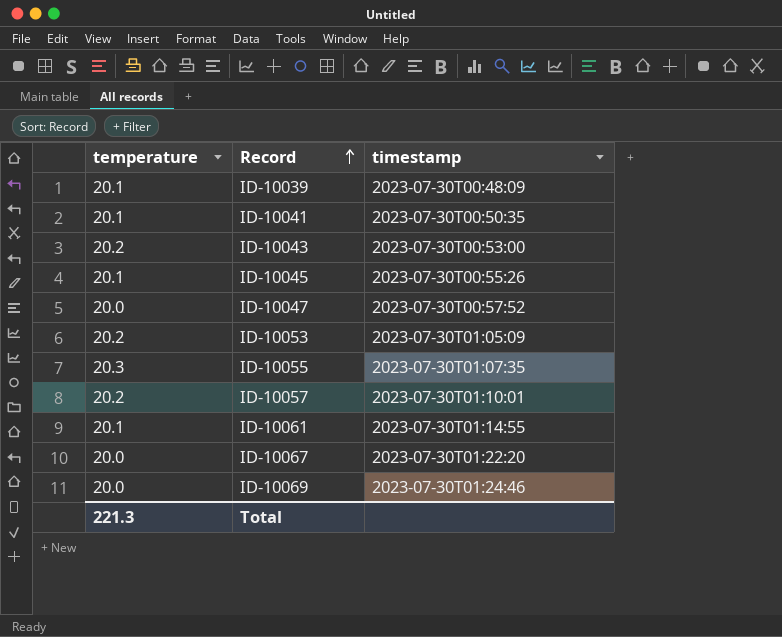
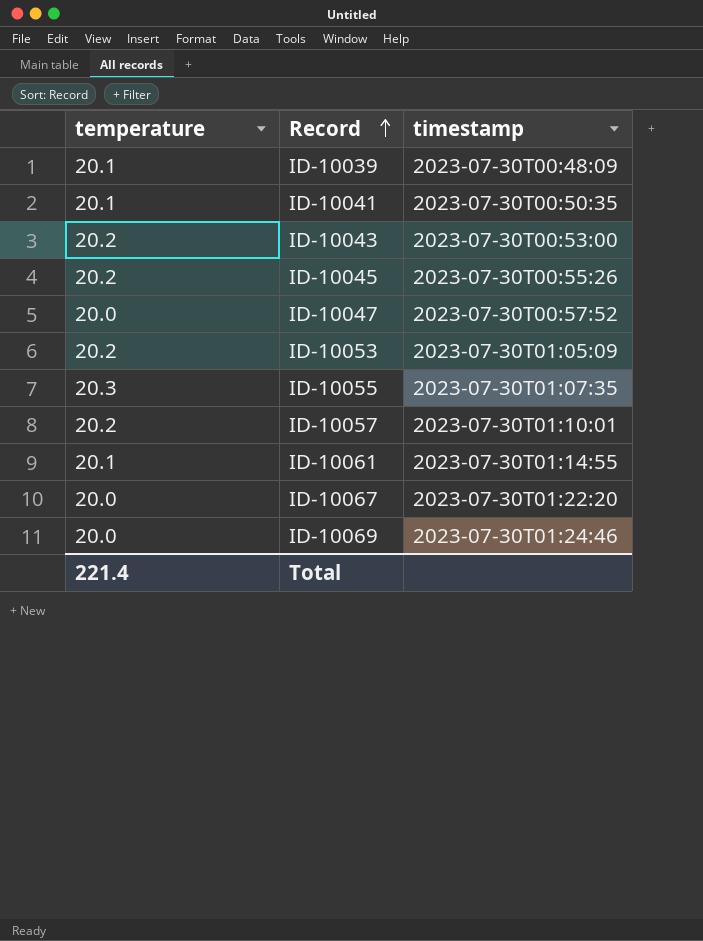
ID-10045 | temperature: 20.1 -> 20.2
Total | temperature: 221.3 -> 221.4

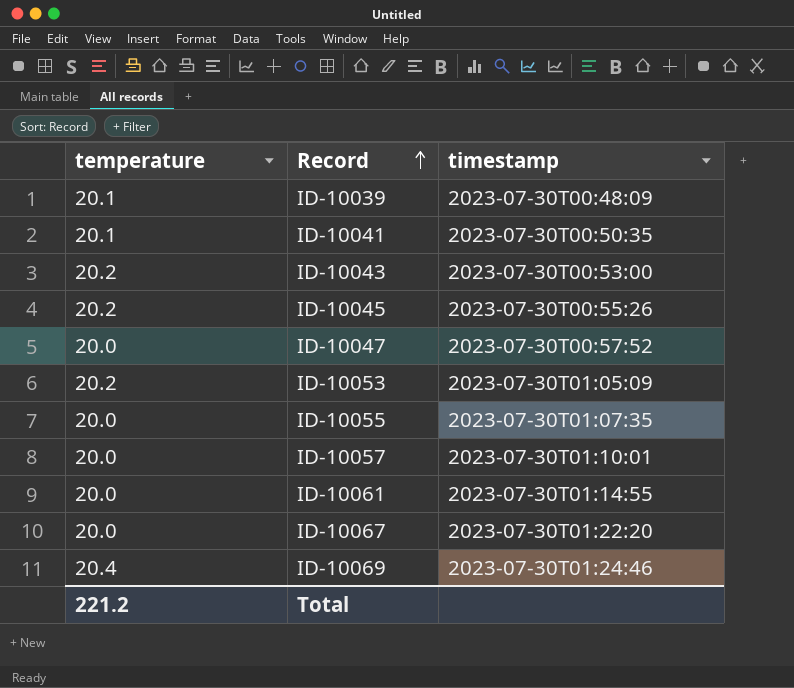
ID-10055 | temperature: 20.3 -> 20.0
ID-10057 | temperature: 20.2 -> 20.0
ID-10061 | temperature: 20.1 -> 20.0
ID-10069 | temperature: 20.0 -> 20.4
Total | temperature: 221.4 -> 221.2

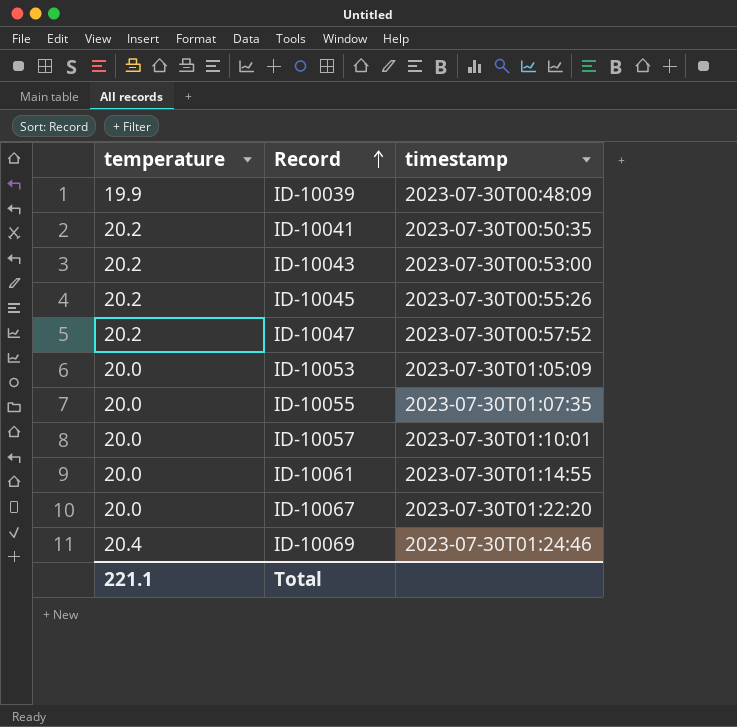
ID-10039 | temperature: 20.1 -> 19.9
ID-10041 | temperature: 20.1 -> 20.2
ID-10047 | temperature: 20.0 -> 20.2
ID-10053 | temperature: 20.2 -> 20.0
Total | temperature: 221.2 -> 221.1

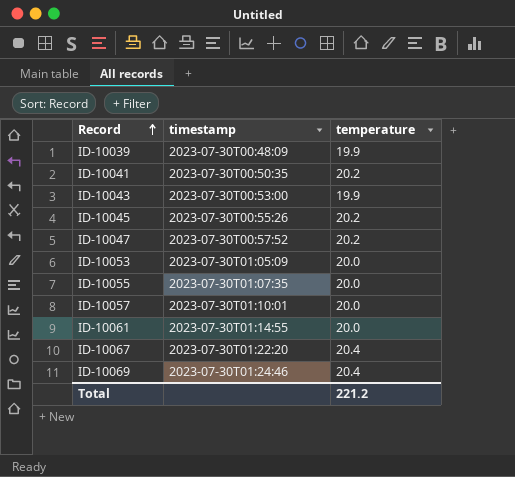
column temperature | position: 1 -> 3
ID-10043 | temperature: 20.2 -> 19.9
ID-10067 | temperature: 20.0 -> 20.4
Total | temperature: 221.1 -> 221.2

